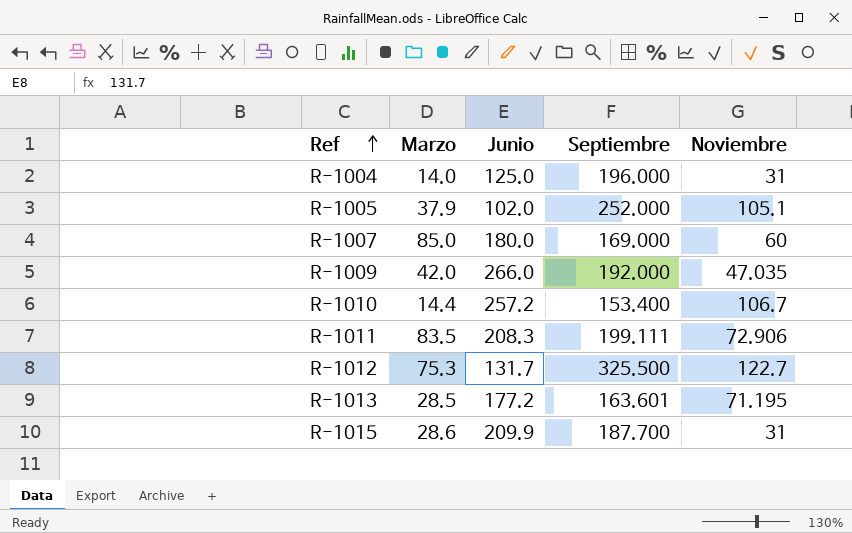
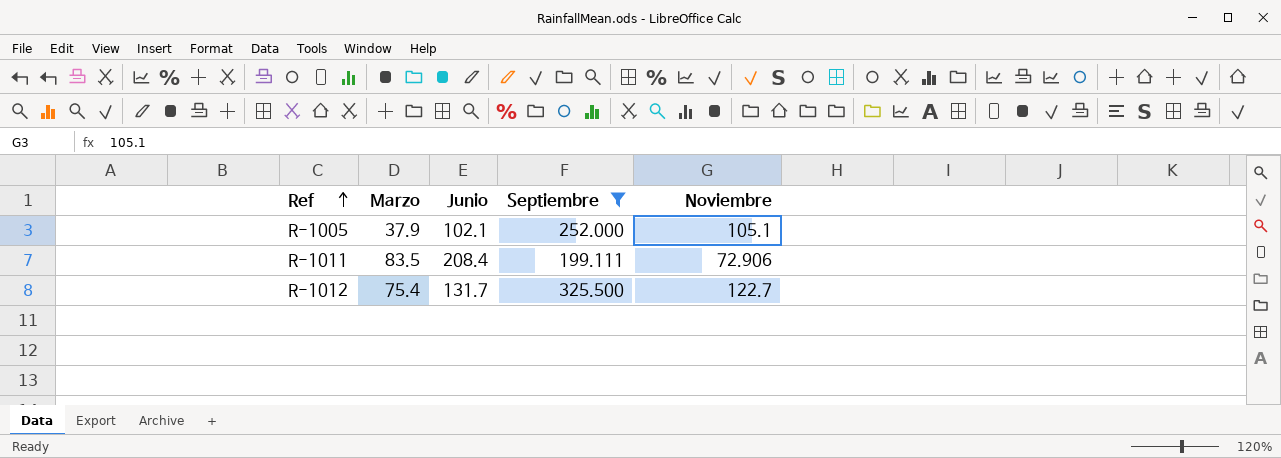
filter: none -> Septiembre >= 199.111
R-1005 | Junio: 102.0 -> 102.1
R-1011 | Junio: 208.3 -> 208.4
R-1012 | Marzo: 75.3 -> 75.4

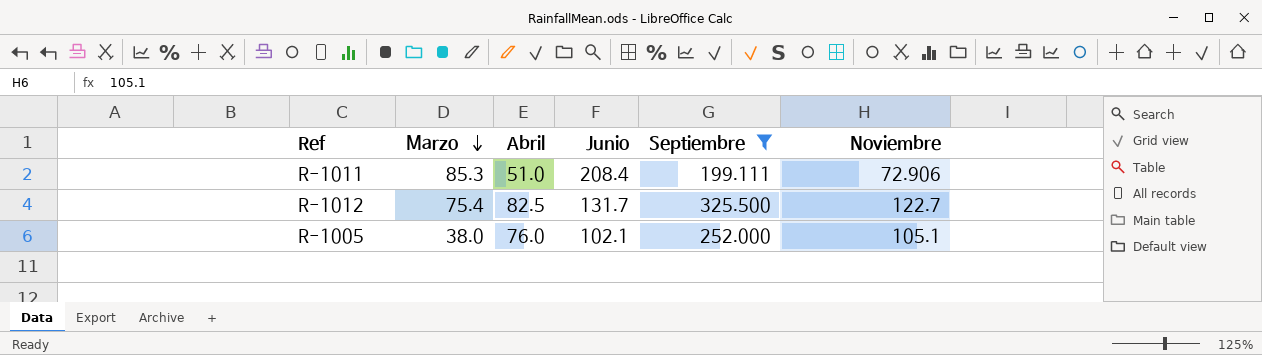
row order: Ref ascending -> Marzo descending
column Abril | position: none -> 3
R-1011 | Marzo: 83.5 -> 85.3
R-1005 | Marzo: 37.9 -> 38.0

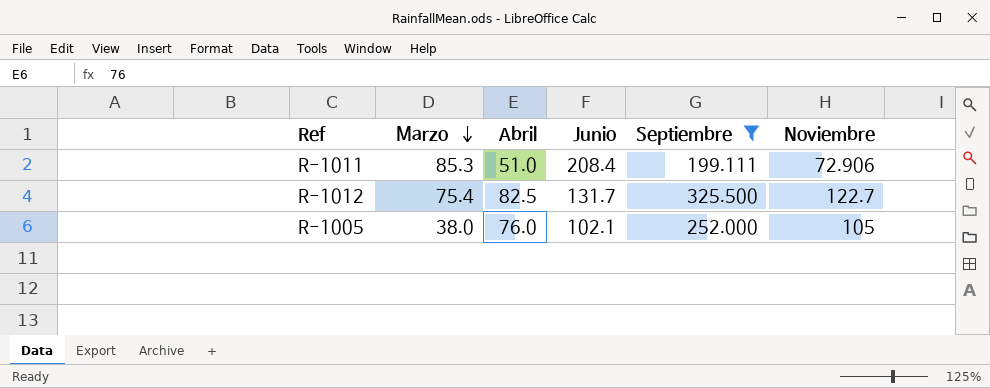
R-1005 | Noviembre: 105.1 -> 105

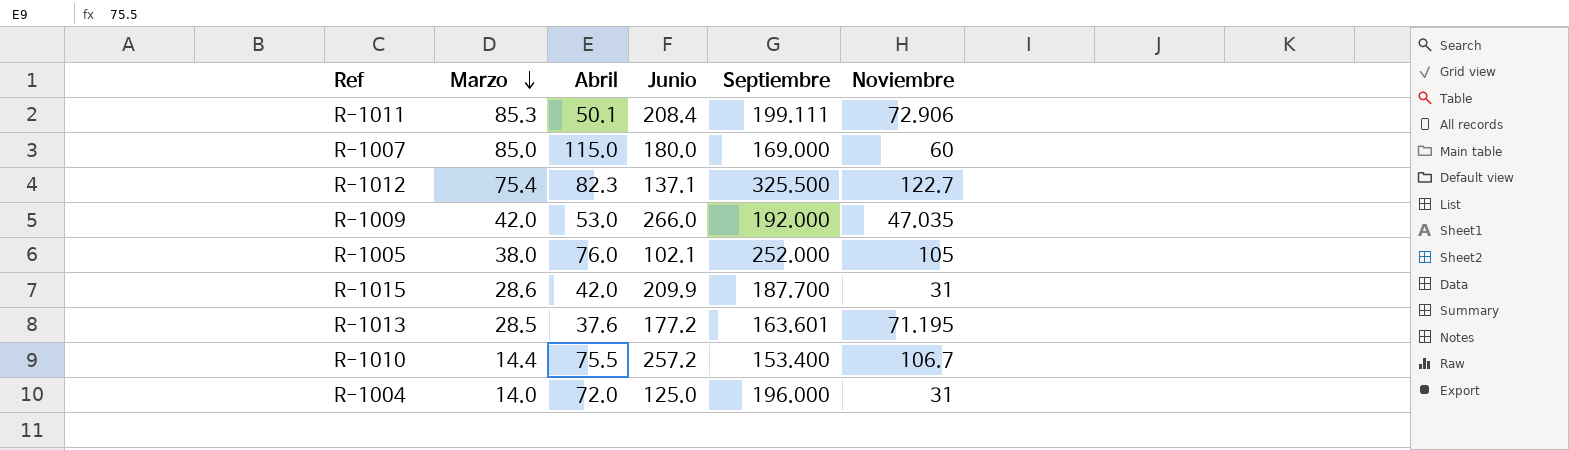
filter: Septiembre >= 199.111 -> none
R-1011 | Abril: 51.0 -> 50.1
R-1012 | Abril: 82.5 -> 82.3
R-1012 | Junio: 131.7 -> 137.1

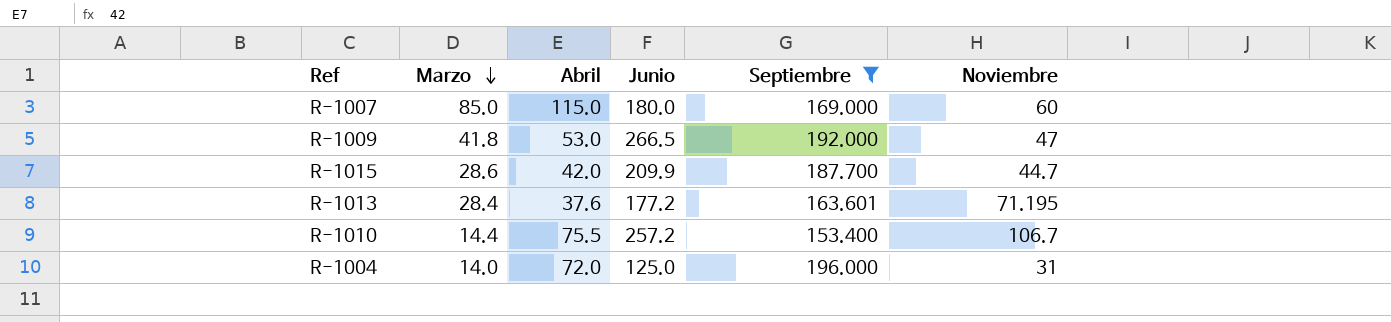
filter: none -> Septiembre <= 196.000
R-1009 | Marzo: 42.0 -> 41.8
R-1009 | Junio: 266.0 -> 266.5
R-1009 | Noviembre: 47.035 -> 47
R-1015 | Noviembre: 31 -> 44.7
R-1013 | Marzo: 28.5 -> 28.4

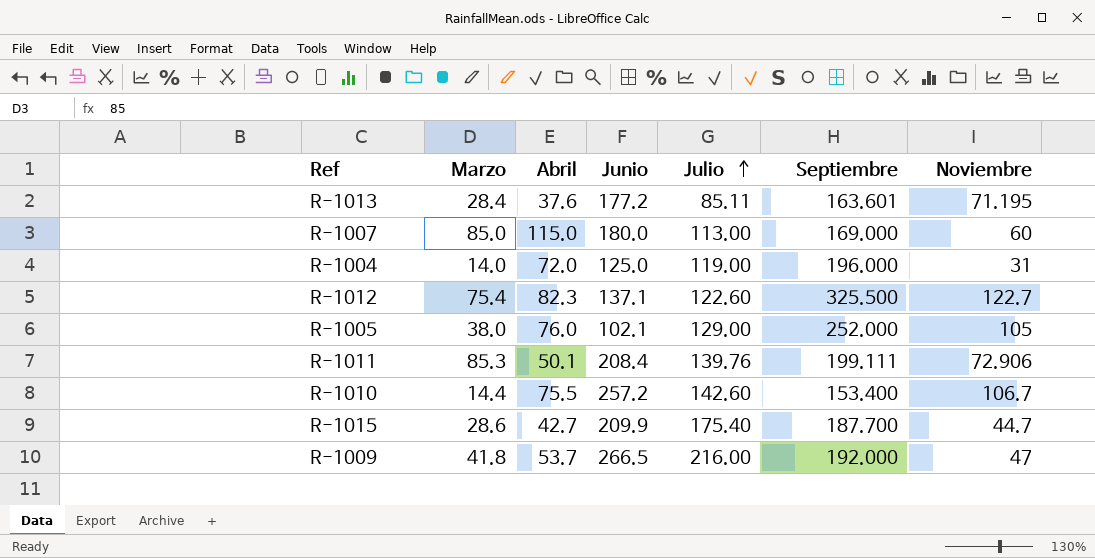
filter: Septiembre <= 196.000 -> none
row order: Marzo descending -> Julio ascending
column Julio | position: none -> 5
R-1015 | Abril: 42.0 -> 42.7
R-1009 | Abril: 53.0 -> 53.7

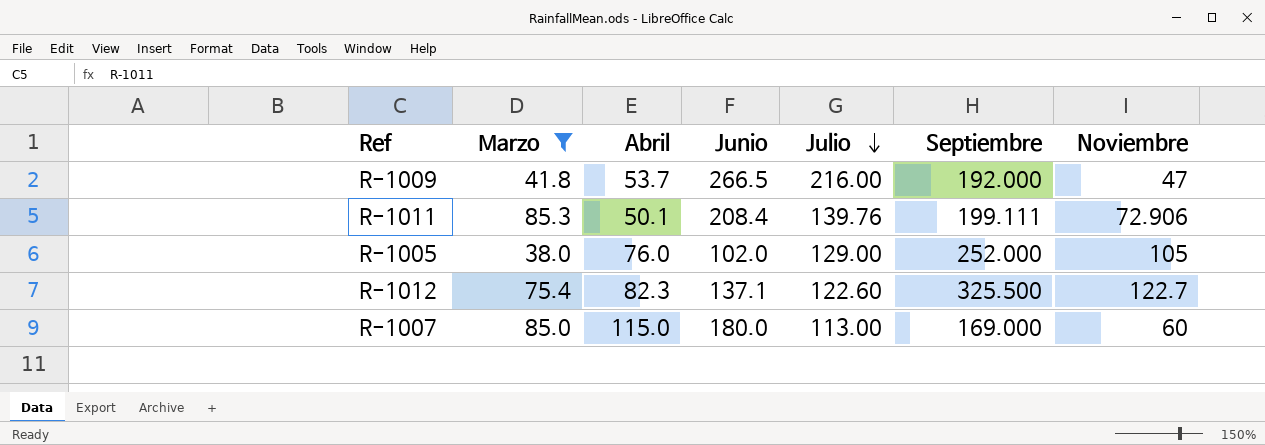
filter: none -> Marzo >= 38.0
row order: Julio ascending -> Julio descending
R-1005 | Junio: 102.1 -> 102.0

